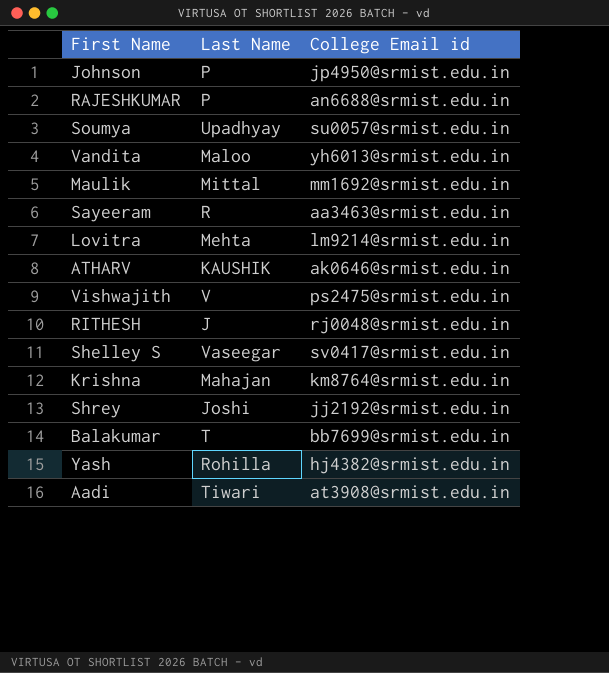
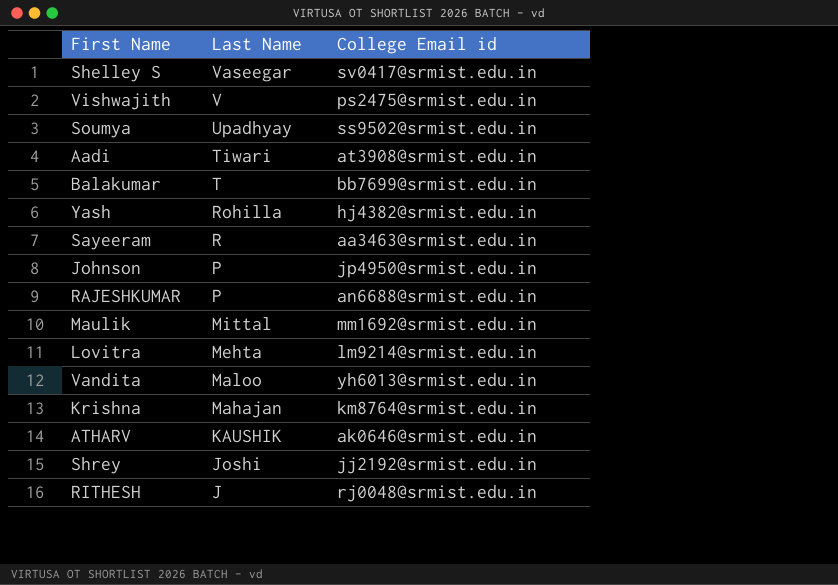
row order: none -> Last Name descending
Soumya | College Email id: su0057@srmist.edu.in -> ss9502@srmist.edu.in

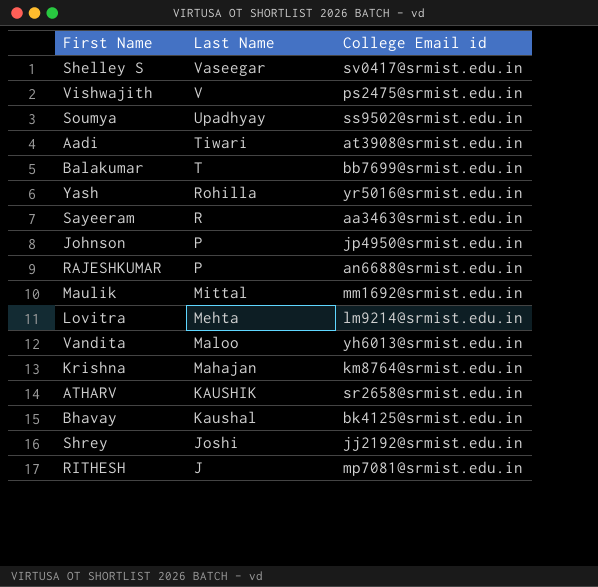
Yash | College Email id: hj4382@srmist.edu.in -> yr5016@srmist.edu.in
ATHARV | College Email id: ak0646@srmist.edu.in -> sr2658@srmist.edu.in
row Bhavay: none -> Kaushal | bk4125@srmist.edu.in
RITHESH | College Email id: rj0048@srmist.edu.in -> mp7081@srmist.edu.in

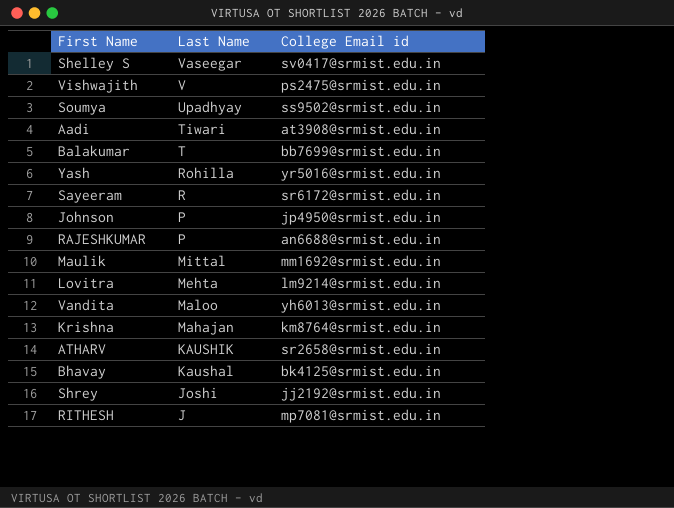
Sayeeram | College Email id: aa3463@srmist.edu.in -> sr6172@srmist.edu.in

